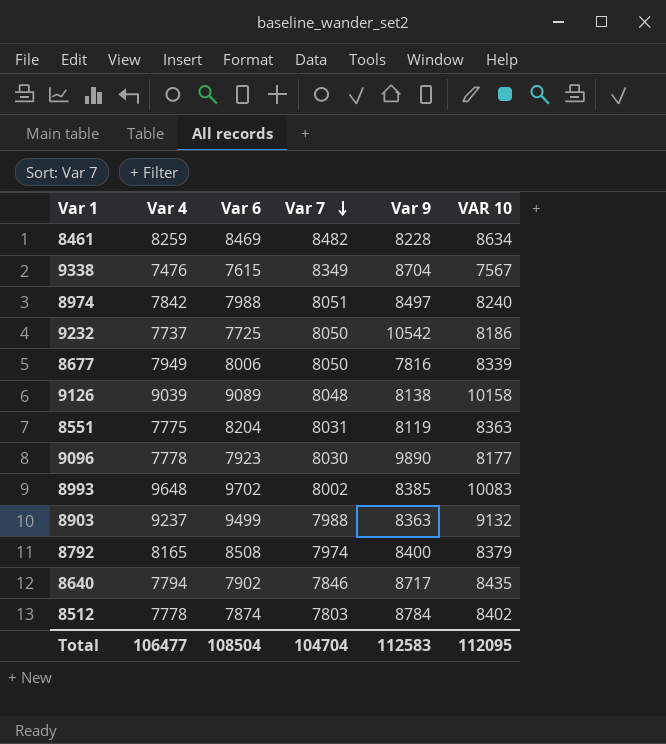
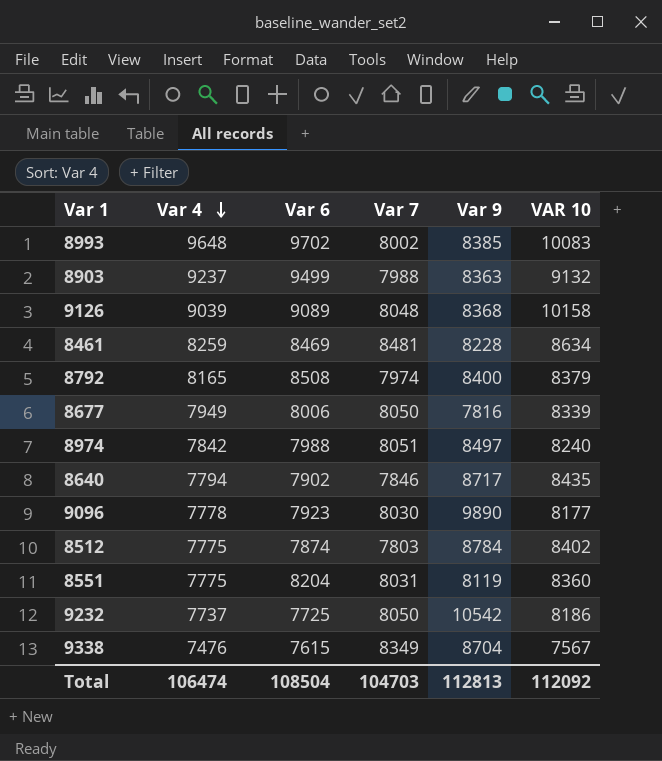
row order: Var 7 descending -> Var 4 descending
9126 | Var 9: 8138 -> 8368
8461 | Var 7: 8482 -> 8481
8512 | Var 4: 7778 -> 7775
8551 | VAR 10: 8363 -> 8360
Total | Var 4: 106477 -> 106474
Total | Var 7: 104704 -> 104703
Total | Var 9: 112583 -> 112813
Total | VAR 10: 112095 -> 112092

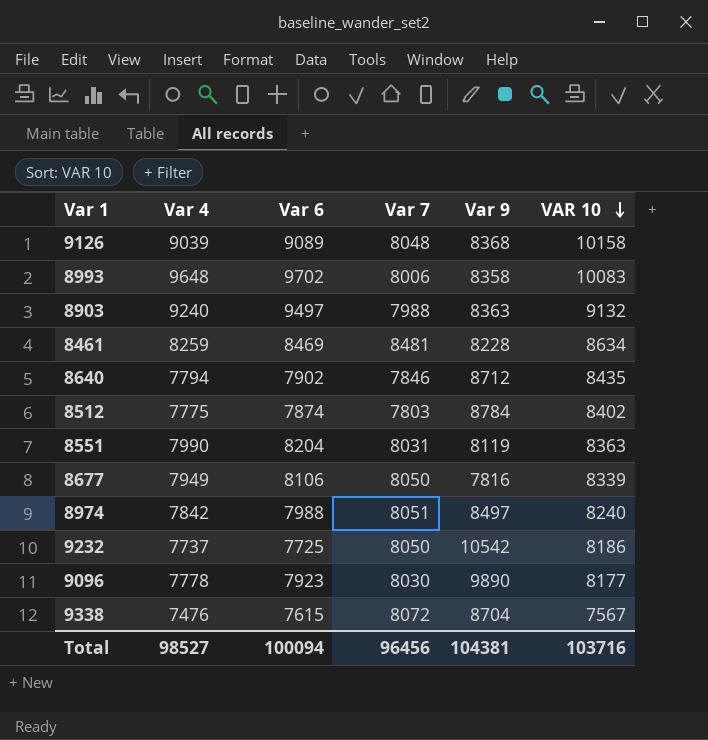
row order: Var 4 descending -> VAR 10 descending
row 8792: 8165 | 8508 | 7974 | 8400 | 8379 -> none
8993 | Var 7: 8002 -> 8006
8993 | Var 9: 8385 -> 8358
8903 | Var 4: 9237 -> 9240
8903 | Var 6: 9499 -> 9497
8640 | Var 9: 8717 -> 8712
8551 | Var 4: 7775 -> 7990
8551 | VAR 10: 8360 -> 8363
8677 | Var 6: 8006 -> 8106
9338 | Var 7: 8349 -> 8072
Total | Var 4: 106474 -> 98527
Total | Var 6: 108504 -> 100094
Total | Var 7: 104703 -> 96456
Total | Var 9: 112813 -> 104381
Total | VAR 10: 112092 -> 103716

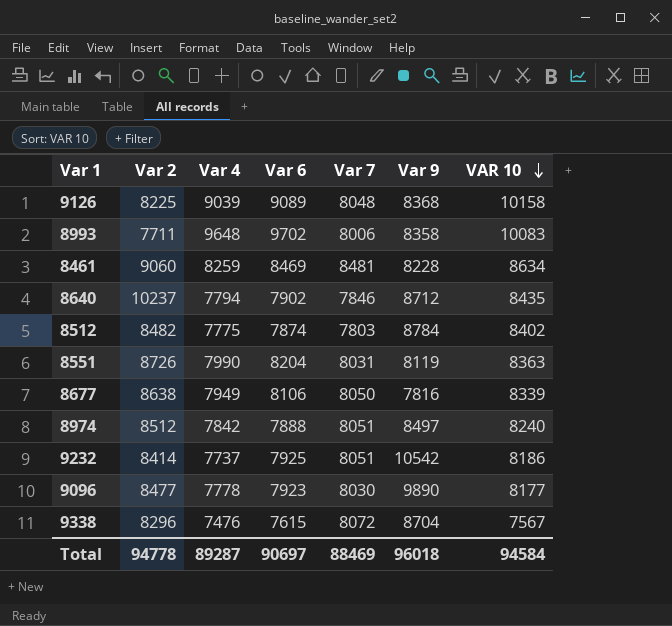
column Var 2 | position: none -> 2
row 8903: 9240 | 9497 | 7988 | 8363 | 9132 -> none
8974 | Var 6: 7988 -> 7888
9232 | Var 6: 7725 -> 7925
9232 | Var 7: 8050 -> 8051
Total | Var 4: 98527 -> 89287
Total | Var 6: 100094 -> 90697
Total | Var 7: 96456 -> 88469
Total | Var 9: 104381 -> 96018
Total | VAR 10: 103716 -> 94584

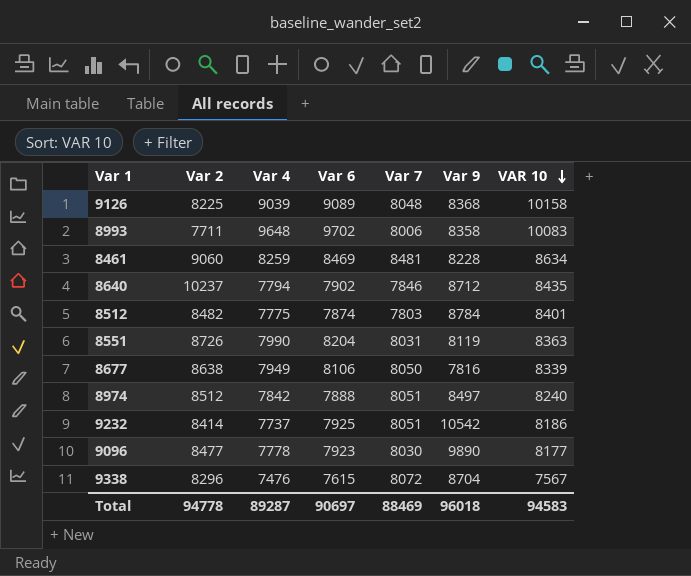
8512 | VAR 10: 8402 -> 8401
Total | VAR 10: 94584 -> 94583

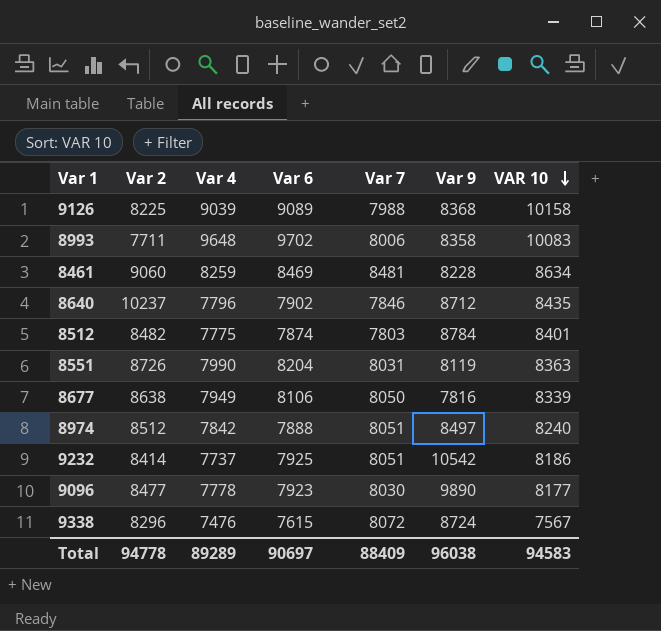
9126 | Var 7: 8048 -> 7988
8640 | Var 4: 7794 -> 7796
9338 | Var 9: 8704 -> 8724
Total | Var 4: 89287 -> 89289
Total | Var 7: 88469 -> 88409
Total | Var 9: 96018 -> 96038

